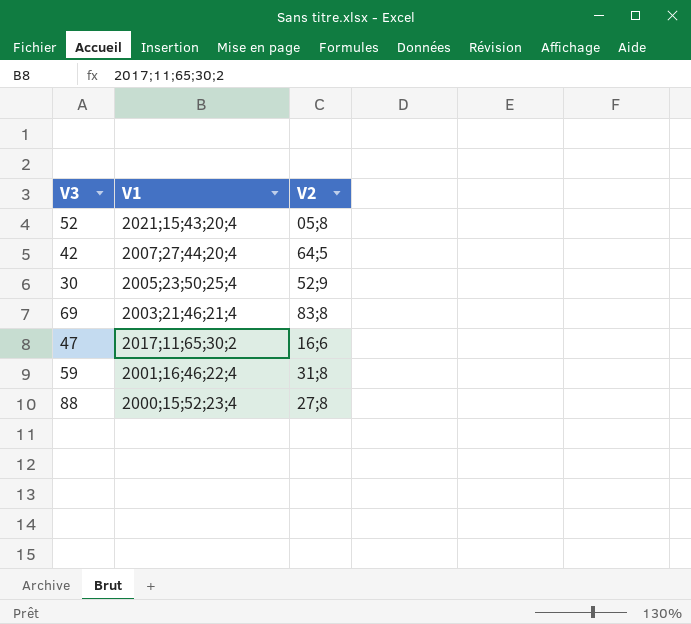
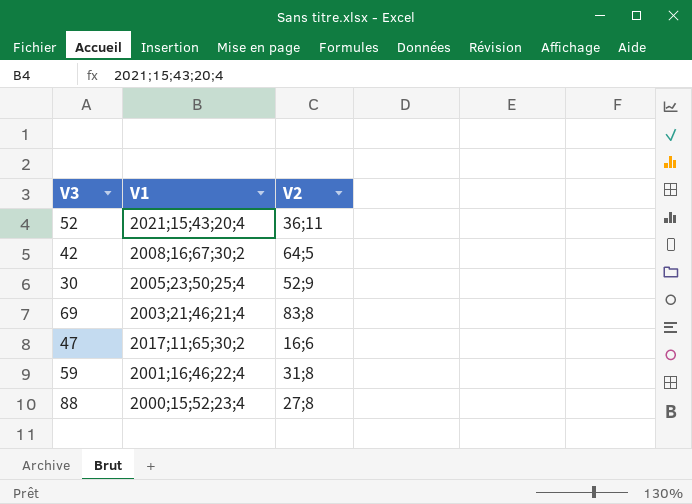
52 | V2: 05;8 -> 36;11
42 | V1: 2007;27;44;20;4 -> 2008;16;67;30;2

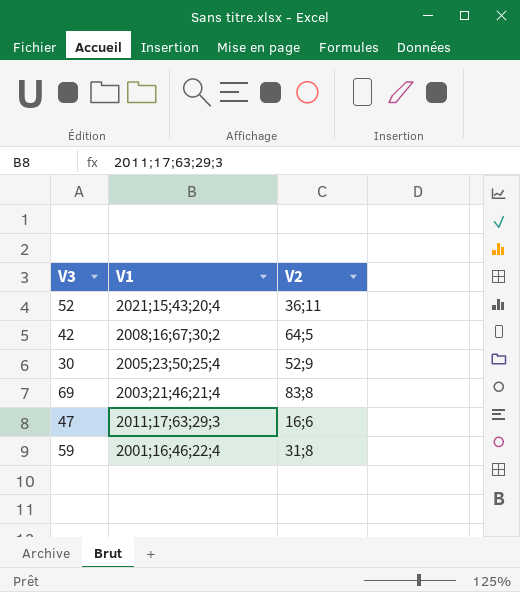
row 88: 2000;15;52;23;4 | 27;8 -> none
47 | V1: 2017;11;65;30;2 -> 2011;17;63;29;3

